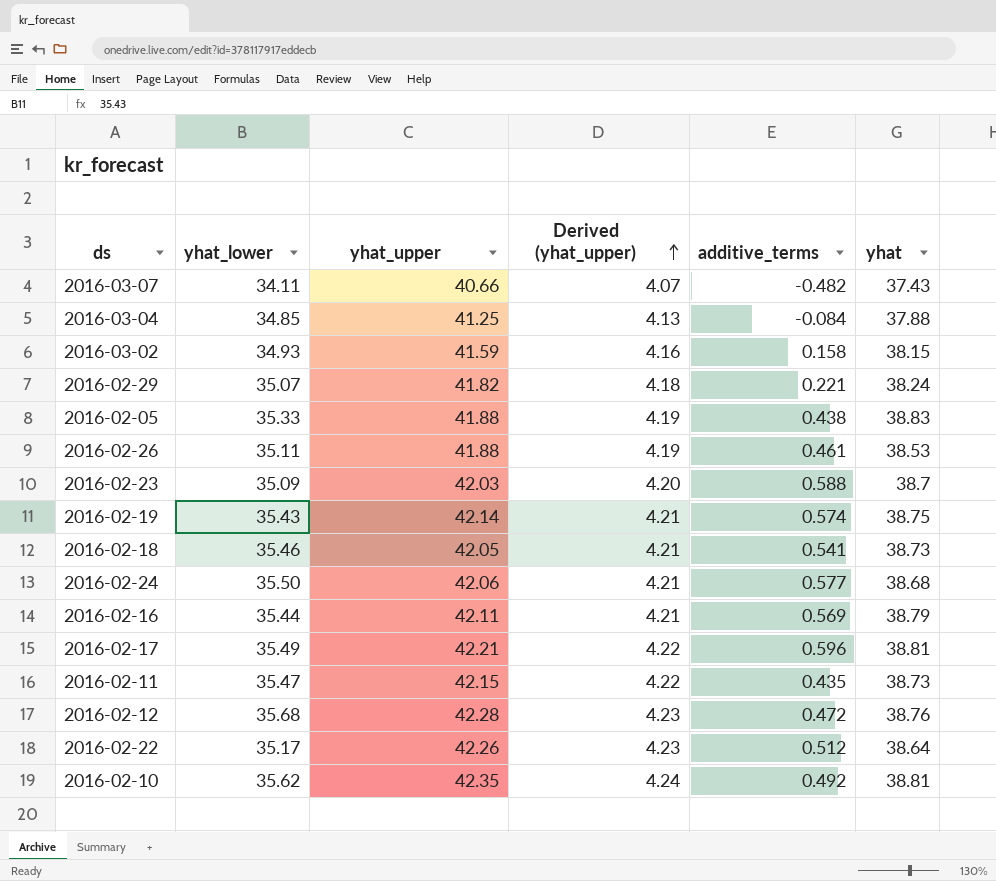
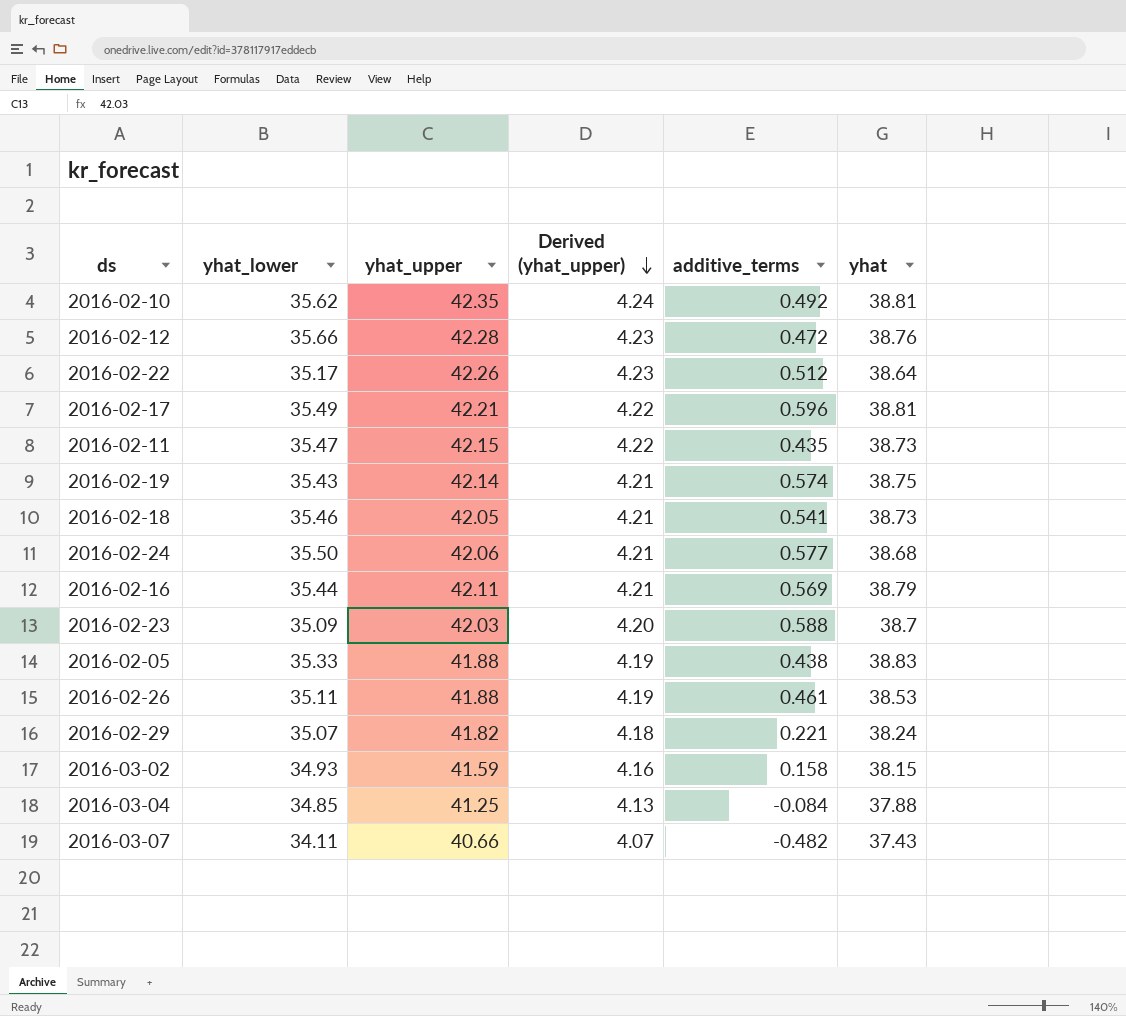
row order: Derived (yhat_upper) ascending -> Derived (yhat_upper) descending
2016-02-12 | yhat_lower: 35.68 -> 35.66

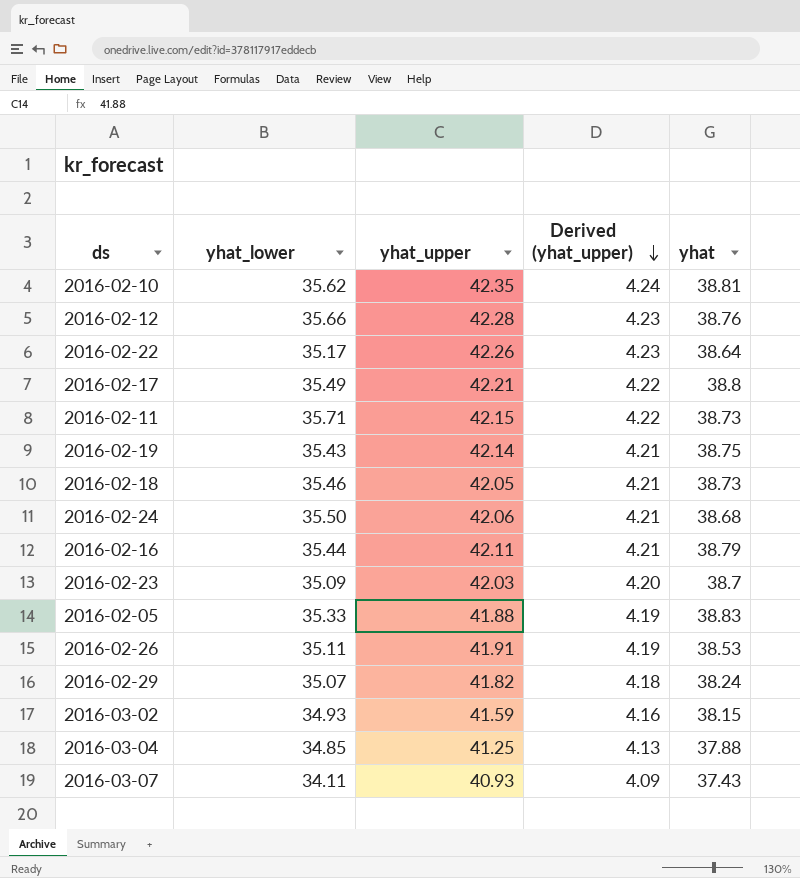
column additive_terms | position: 5 -> none
2016-02-17 | yhat: 38.81 -> 38.8
2016-02-11 | yhat_lower: 35.47 -> 35.71
2016-02-26 | yhat_upper: 41.88 -> 41.91
2016-03-07 | yhat_upper: 40.66 -> 40.93
2016-03-07 | Derived (yhat_upper): 4.07 -> 4.09

